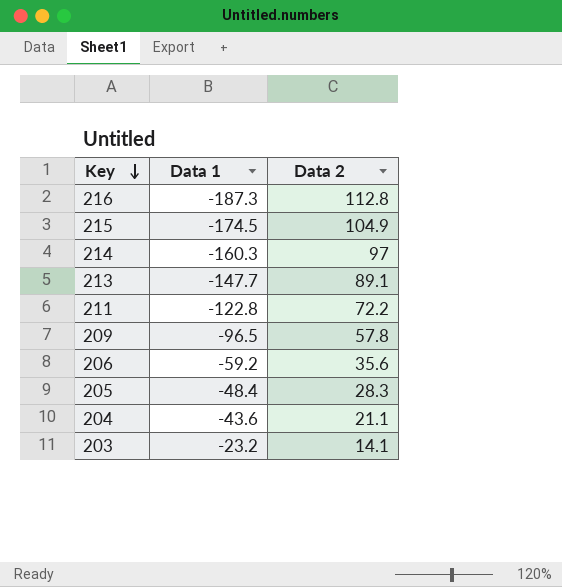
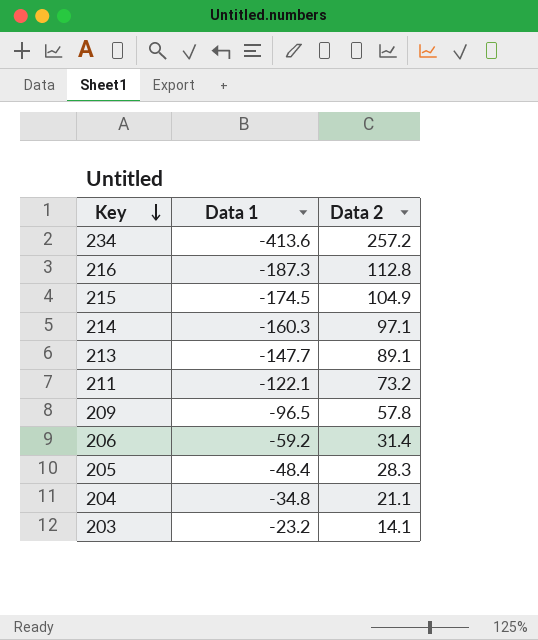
row 234: none -> -413.6 | 257.2
214 | Data 2: 97 -> 97.1
211 | Data 1: -122.8 -> -122.1
211 | Data 2: 72.2 -> 73.2
206 | Data 2: 35.6 -> 31.4
204 | Data 1: -43.6 -> -34.8

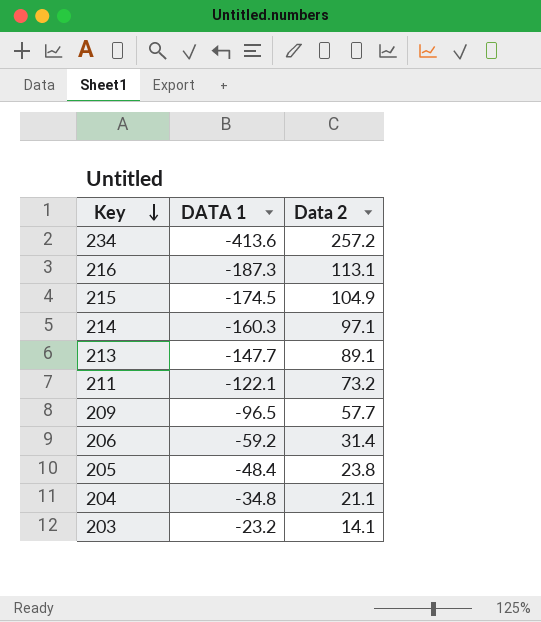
column name: Data 1 -> DATA 1
216 | Data 2: 112.8 -> 113.1
209 | Data 2: 57.8 -> 57.7
205 | Data 2: 28.3 -> 23.8

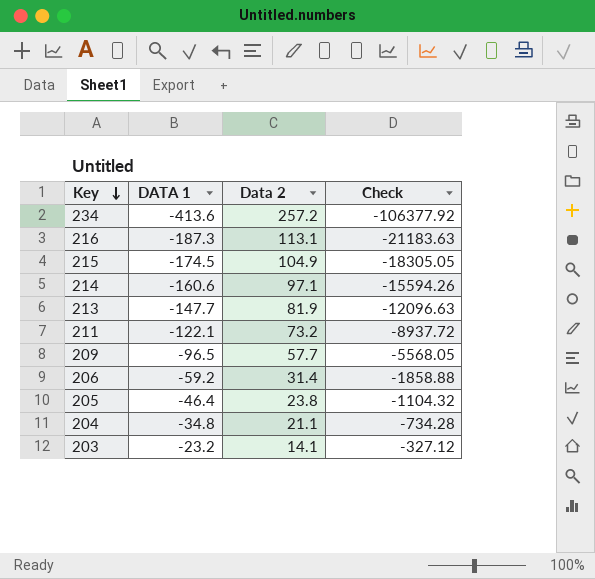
column Check | formula: none -> [DATA 1] * [Data 2]
214 | DATA 1: -160.3 -> -160.6
213 | Data 2: 89.1 -> 81.9
205 | DATA 1: -48.4 -> -46.4

